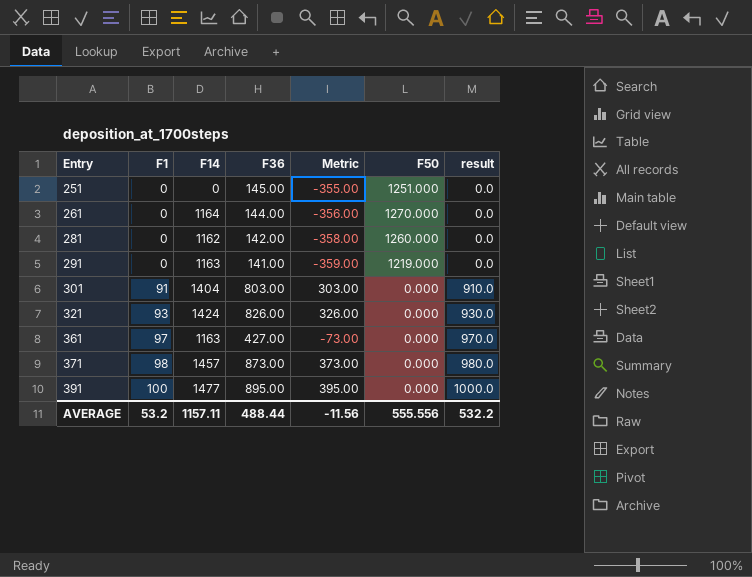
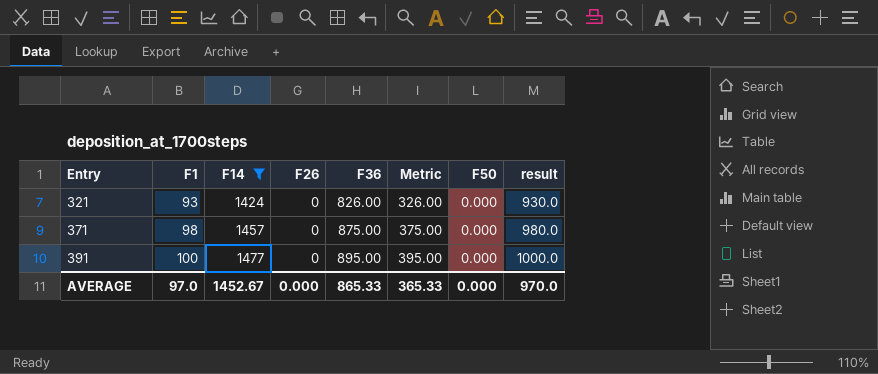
filter: none -> F14 >= 1424
column F26 | position: none -> 4
371 | F36: 873.00 -> 875.00
371 | Metric: 373.00 -> 375.00
AVERAGE | F1: 53.2 -> 97.0
AVERAGE | F14: 1157.11 -> 1452.67
AVERAGE | F36: 488.44 -> 865.33
AVERAGE | Metric: -11.56 -> 365.33
AVERAGE | F50: 555.556 -> 0.000
AVERAGE | result: 532.2 -> 970.0

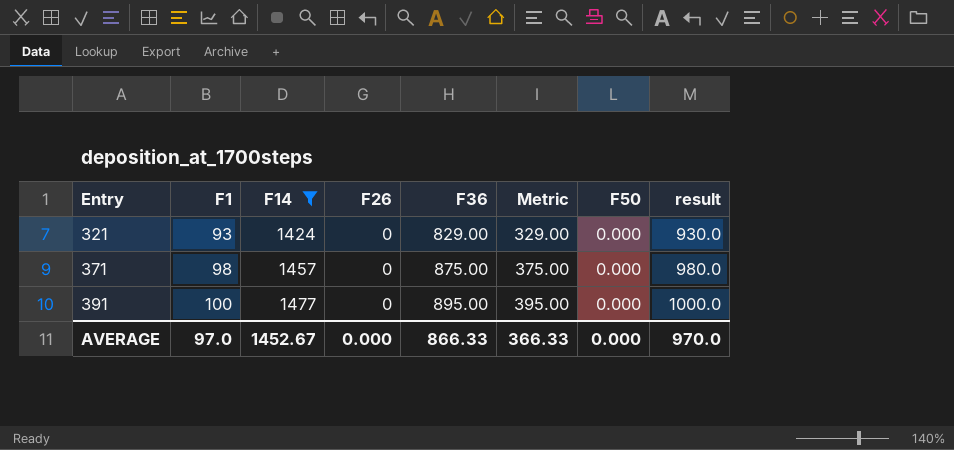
321 | F36: 826.00 -> 829.00
321 | Metric: 326.00 -> 329.00
AVERAGE | F36: 865.33 -> 866.33
AVERAGE | Metric: 365.33 -> 366.33

